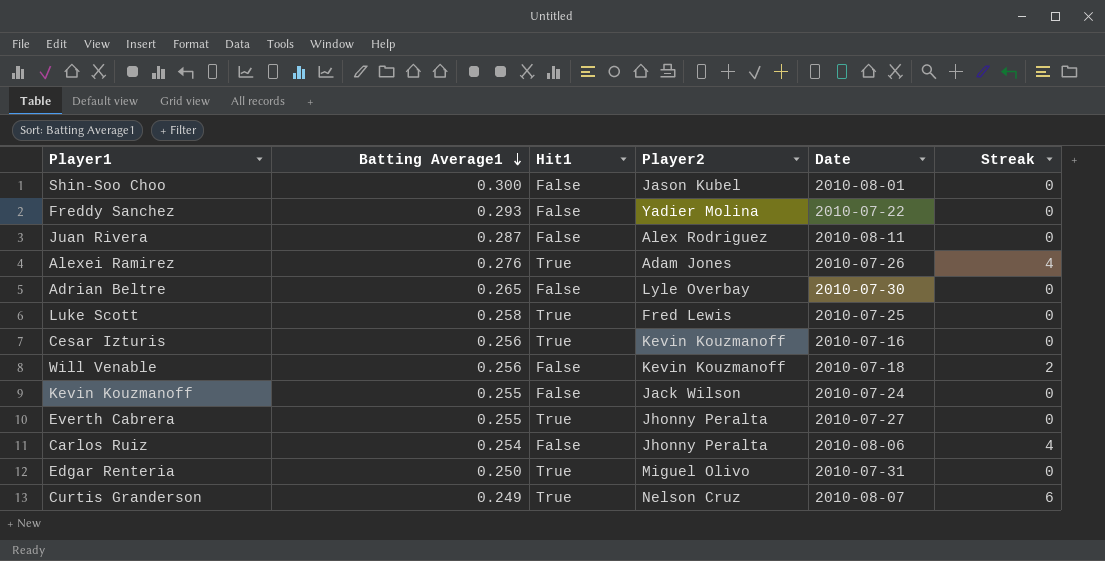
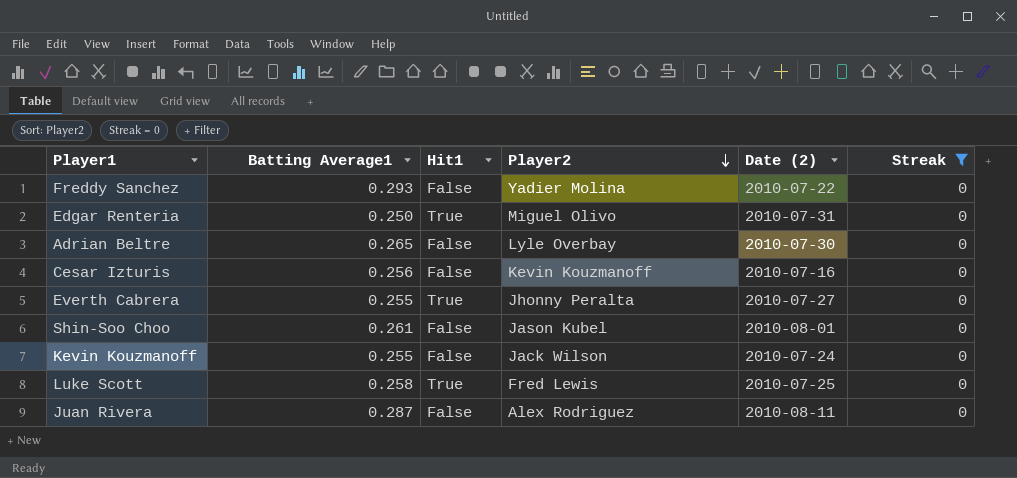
filter: none -> Streak = 0
row order: Batting Average1 descending -> Player2 descending
column name: Date -> Date (2)
Cesar Izturis | Hit1: True -> False
Shin-Soo Choo | Batting Average1: 0.300 -> 0.261

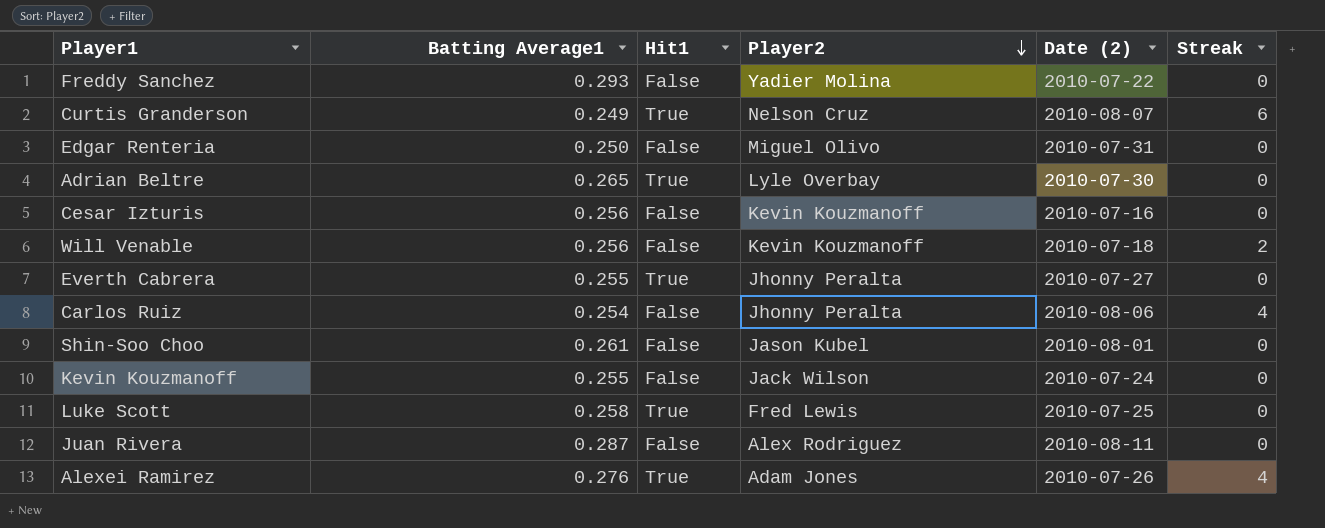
filter: Streak = 0 -> none
Edgar Renteria | Hit1: True -> False
Adrian Beltre | Hit1: False -> True

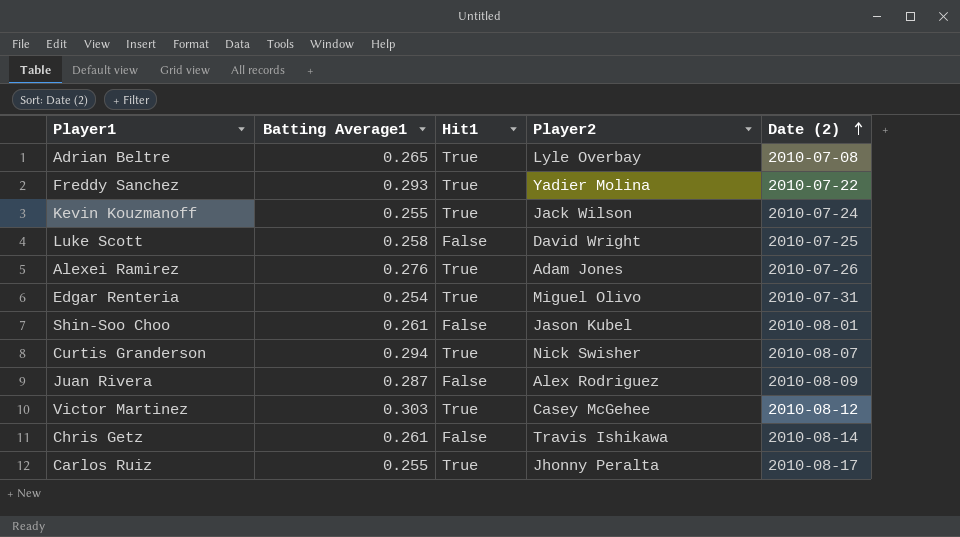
row order: Player2 descending -> Date (2) ascending
column Streak | position: 6 -> none
row Cesar Izturis: 0.256 | False | Kevin Kouzmanoff | 2010-07-16 | 0 -> none
row Will Venable: 0.256 | False | Kevin Kouzmanoff | 2010-07-18 | 2 -> none
row Everth Cabrera: 0.255 | True | Jhonny Peralta | 2010-07-27 | 0 -> none
Adrian Beltre | Date (2): 2010-07-30 -> 2010-07-08
Freddy Sanchez | Hit1: False -> True
Kevin Kouzmanoff | Hit1: False -> True
Luke Scott | Hit1: True -> False
Luke Scott | Player2: Fred Lewis -> David Wright
Edgar Renteria | Batting Average1: 0.250 -> 0.254
Edgar Renteria | Hit1: False -> True
Curtis Granderson | Batting Average1: 0.249 -> 0.294
Curtis Granderson | Player2: Nelson Cruz -> Nick Swisher
Juan Rivera | Date (2): 2010-08-11 -> 2010-08-09
row Victor Martinez: none -> 0.303 | True | Casey McGehee | 2010-08-12
row Chris Getz: none -> 0.261 | False | Travis Ishikawa | 2010-08-14
Carlos Ruiz | Batting Average1: 0.254 -> 0.255
Carlos Ruiz | Hit1: False -> True
Carlos Ruiz | Date (2): 2010-08-06 -> 2010-08-17

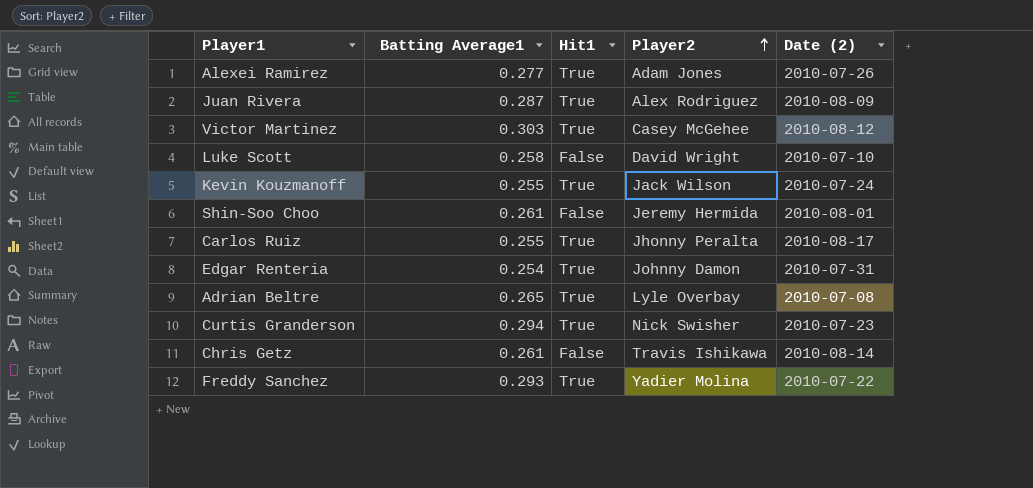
row order: Date (2) ascending -> Player2 ascending
Alexei Ramirez | Batting Average1: 0.276 -> 0.277
Juan Rivera | Hit1: False -> True
Luke Scott | Date (2): 2010-07-25 -> 2010-07-10
Shin-Soo Choo | Player2: Jason Kubel -> Jeremy Hermida
Edgar Renteria | Player2: Miguel Olivo -> Johnny Damon
Curtis Granderson | Date (2): 2010-08-07 -> 2010-07-23

